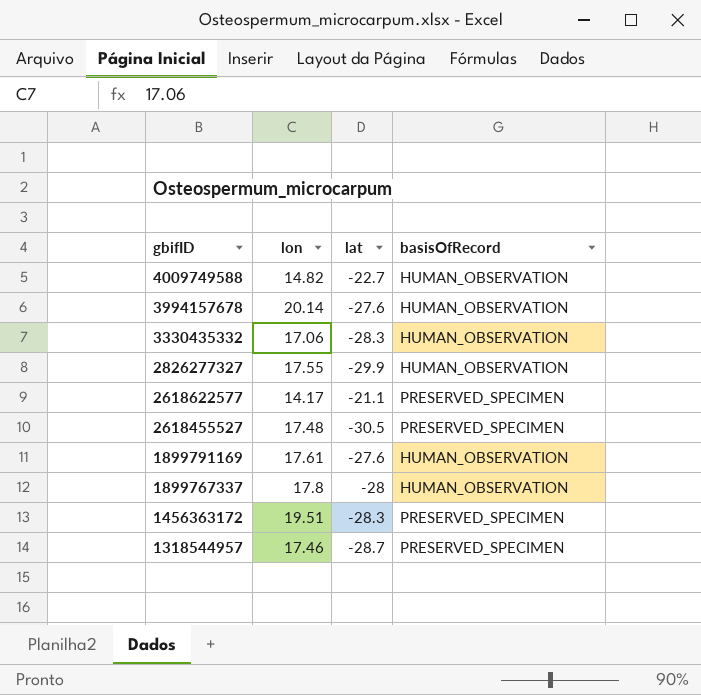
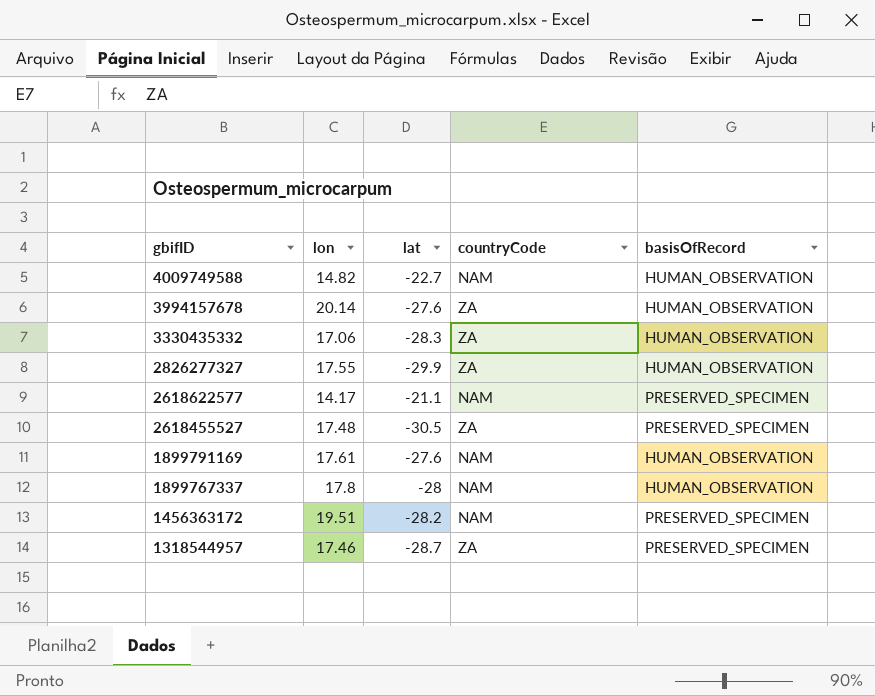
column countryCode | position: none -> 4
1456363172 | lat: -28.3 -> -28.2

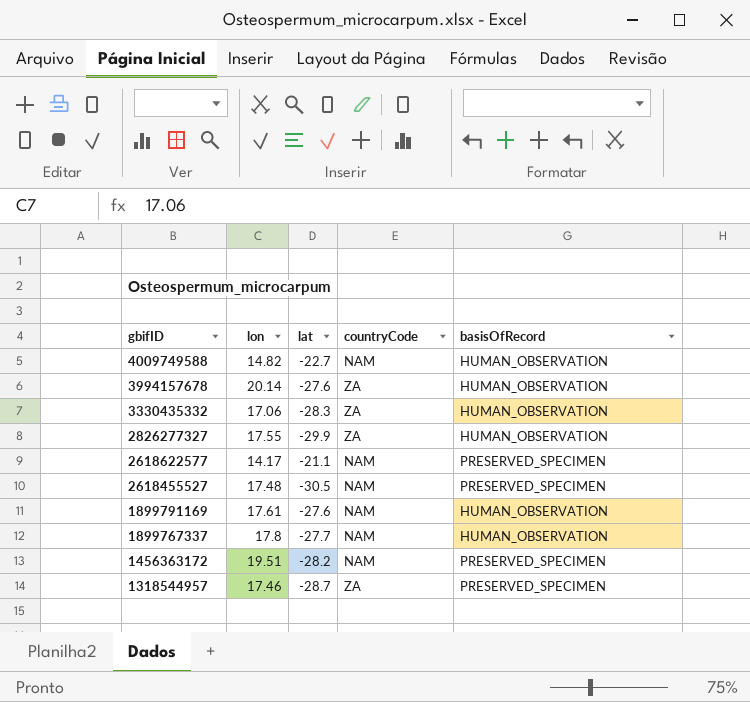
2618455527 | countryCode: ZA -> NAM
1899767337 | lat: -28 -> -27.7

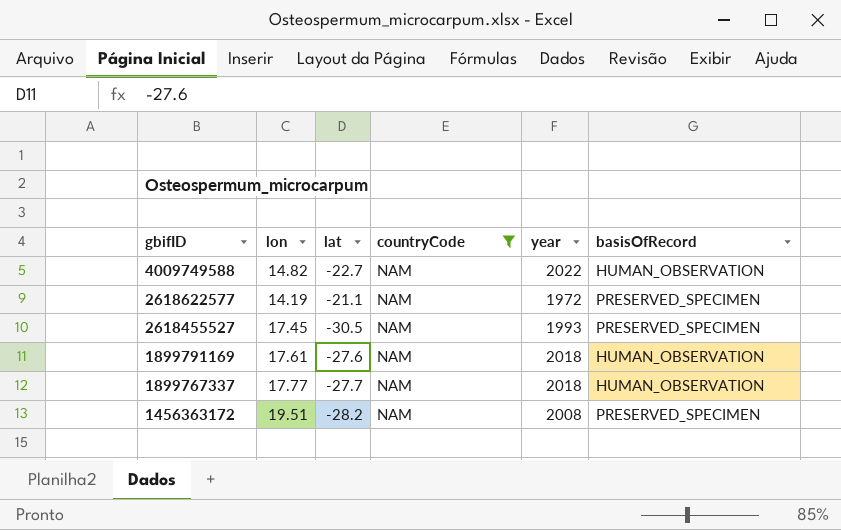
filter: none -> countryCode = NAM
column year | position: none -> 5
2618622577 | lon: 14.17 -> 14.19
2618455527 | lon: 17.48 -> 17.45
1899767337 | lon: 17.8 -> 17.77

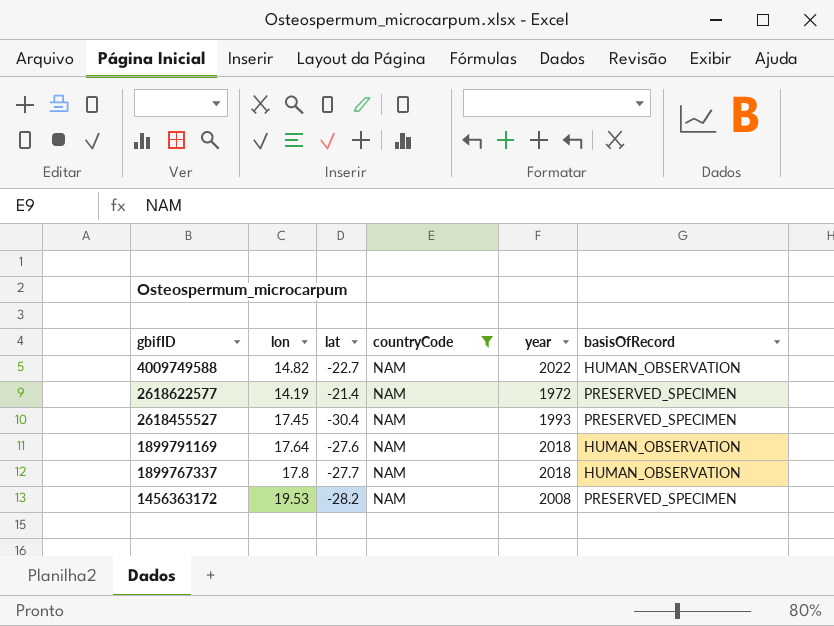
2618622577 | lat: -21.1 -> -21.4
2618455527 | lat: -30.5 -> -30.4
1899791169 | lon: 17.61 -> 17.64
1899767337 | lon: 17.77 -> 17.8
1456363172 | lon: 19.51 -> 19.53

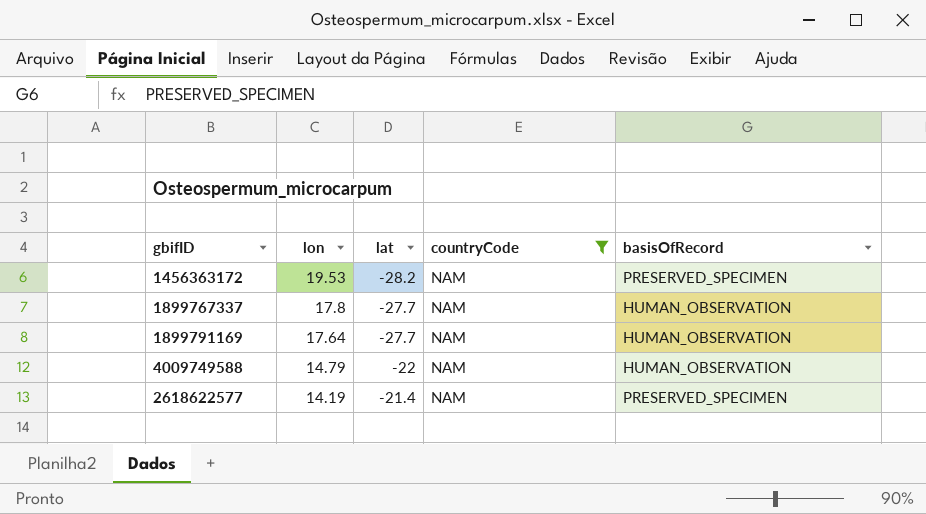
row order: gbifID descending -> lon descending
column year | position: 5 -> none
row 2618455527: 17.45 | -30.4 | NAM | 1993 | PRESERVED_SPECIMEN -> none
1899791169 | lat: -27.6 -> -27.7
4009749588 | lon: 14.82 -> 14.79
4009749588 | lat: -22.7 -> -22

